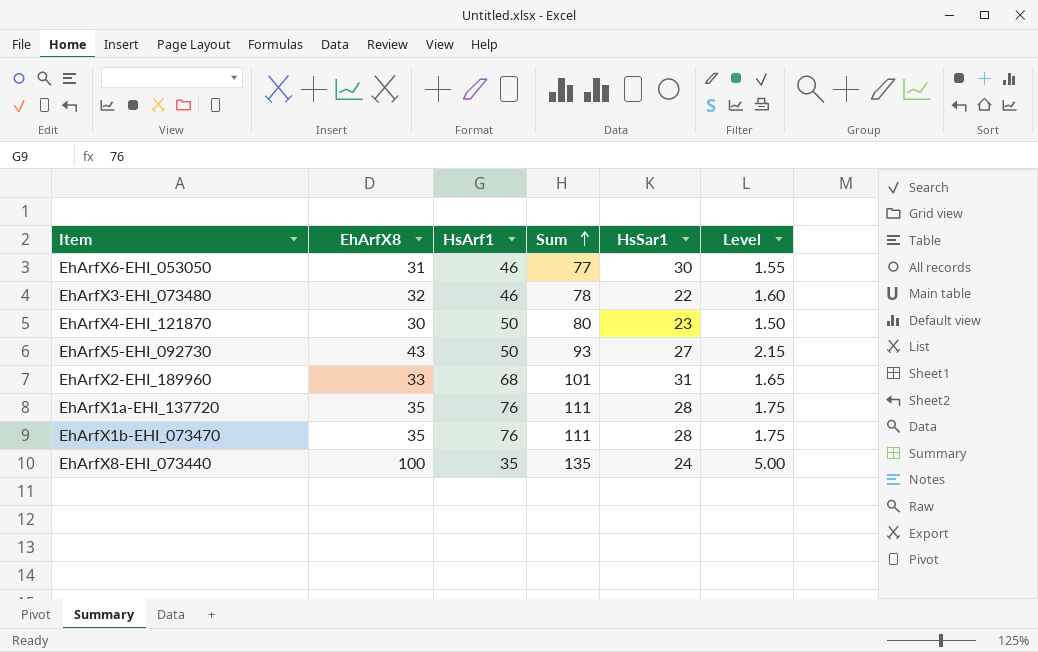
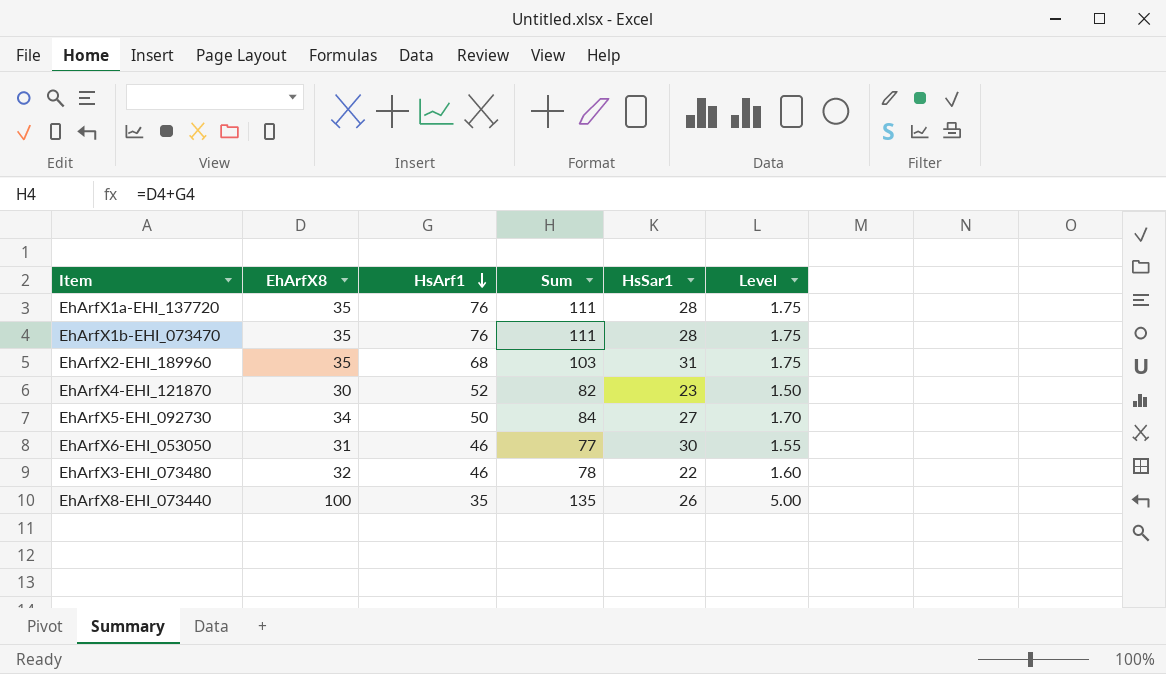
row order: Sum ascending -> HsArf1 descending
EhArfX2-EHI_189960 | EhArfX8: 33 -> 35
EhArfX2-EHI_189960 | Sum: 101 -> 103
EhArfX2-EHI_189960 | Level: 1.65 -> 1.75
EhArfX4-EHI_121870 | HsArf1: 50 -> 52
EhArfX4-EHI_121870 | Sum: 80 -> 82
EhArfX5-EHI_092730 | EhArfX8: 43 -> 34
EhArfX5-EHI_092730 | Sum: 93 -> 84
EhArfX5-EHI_092730 | Level: 2.15 -> 1.70
EhArfX8-EHI_073440 | HsSar1: 24 -> 26

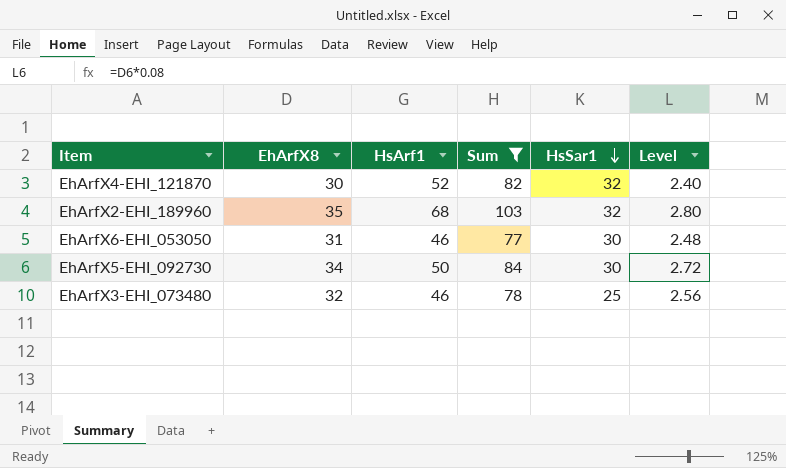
filter: none -> Sum <= 103
row order: HsArf1 descending -> HsSar1 descending
column Level | formula: [EhArfX8] * 0.05 -> [EhArfX8] * 0.08
EhArfX4-EHI_121870 | HsSar1: 23 -> 32
EhArfX2-EHI_189960 | HsSar1: 31 -> 32
EhArfX5-EHI_092730 | HsSar1: 27 -> 30
EhArfX3-EHI_073480 | HsSar1: 22 -> 25

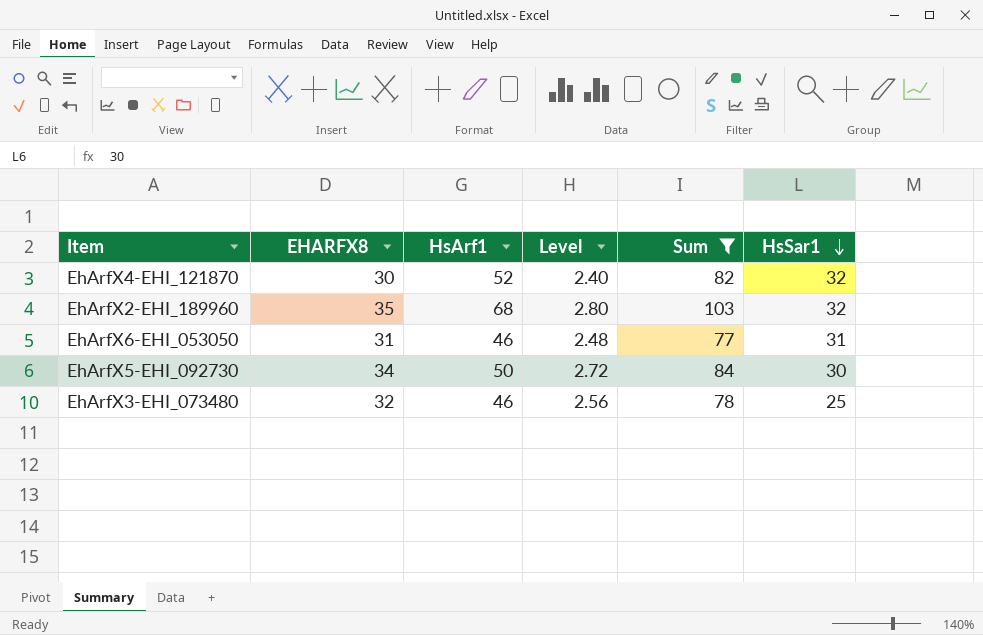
column name: EhArfX8 -> EHARFX8
column Level | position: 6 -> 4
EhArfX6-EHI_053050 | HsSar1: 30 -> 31

